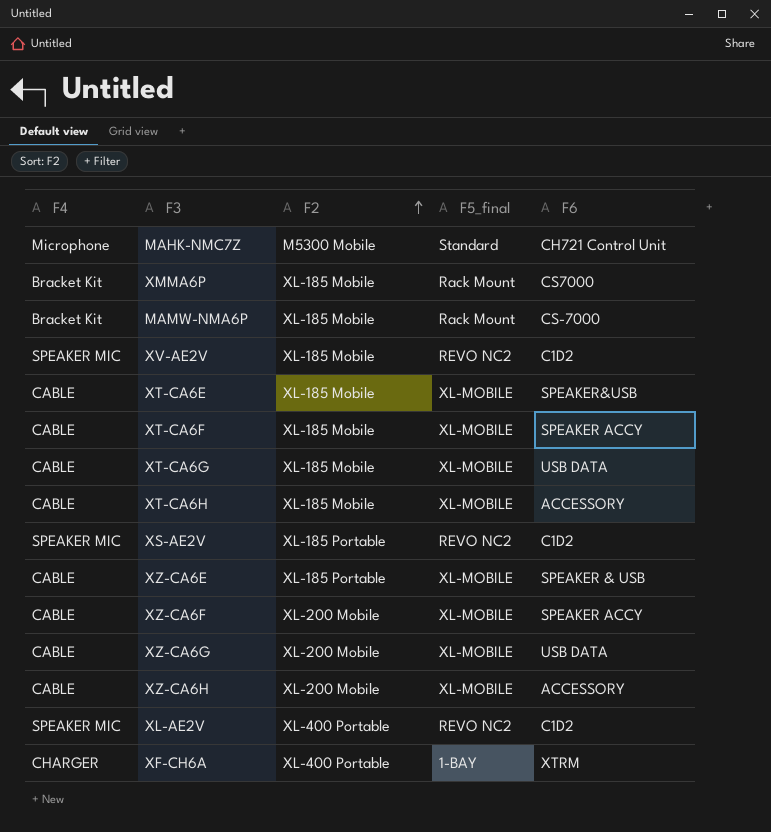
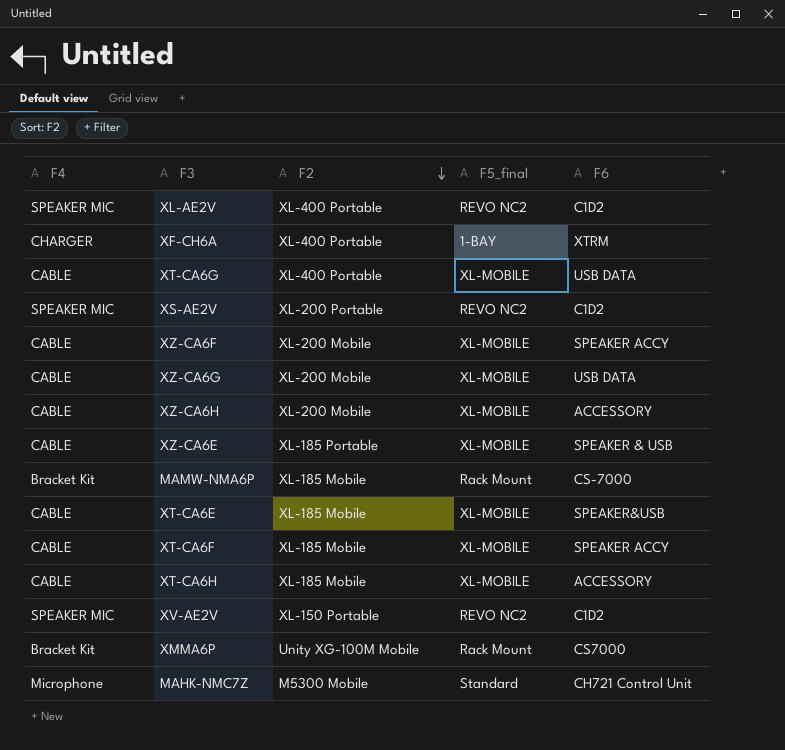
row order: F2 ascending -> F2 descending
XT-CA6G | F2: XL-185 Mobile -> XL-400 Portable
XS-AE2V | F2: XL-185 Portable -> XL-200 Portable
XV-AE2V | F2: XL-185 Mobile -> XL-150 Portable
XMMA6P | F2: XL-185 Mobile -> Unity XG-100M Mobile

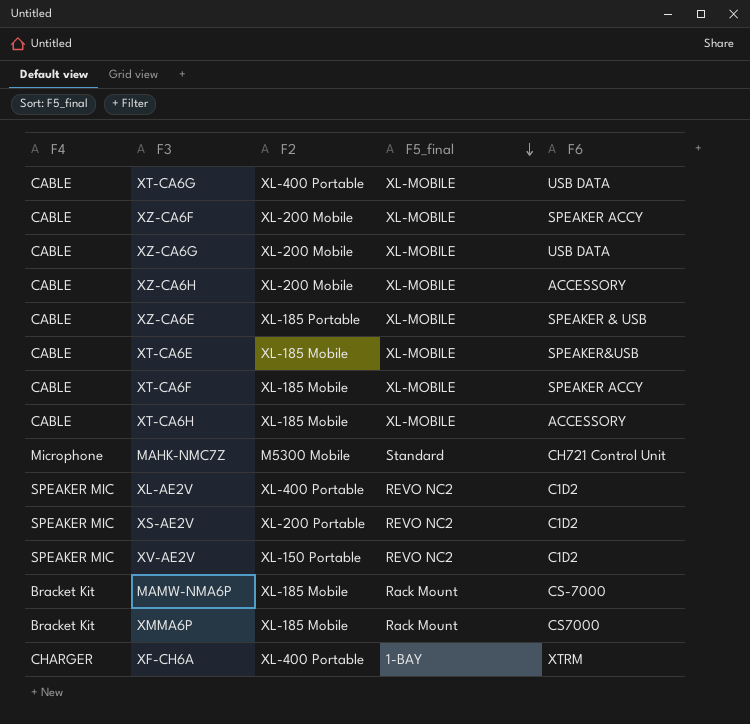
row order: F2 descending -> F5_final descending
XMMA6P | F2: Unity XG-100M Mobile -> XL-185 Mobile

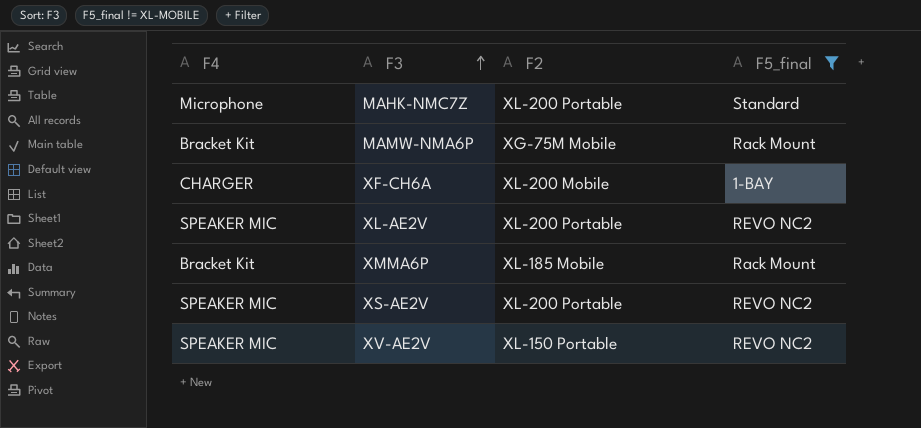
filter: none -> F5_final != XL-MOBILE
row order: F5_final descending -> F3 ascending
column F6 | position: 5 -> none
MAHK-NMC7Z | F2: M5300 Mobile -> XL-200 Portable
MAMW-NMA6P | F2: XL-185 Mobile -> XG-75M Mobile
XF-CH6A | F2: XL-400 Portable -> XL-200 Mobile
XL-AE2V | F2: XL-400 Portable -> XL-200 Portable

